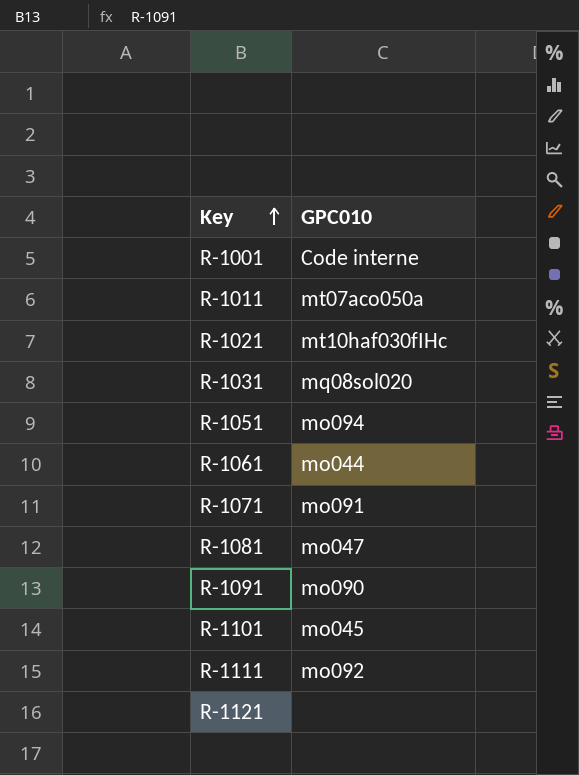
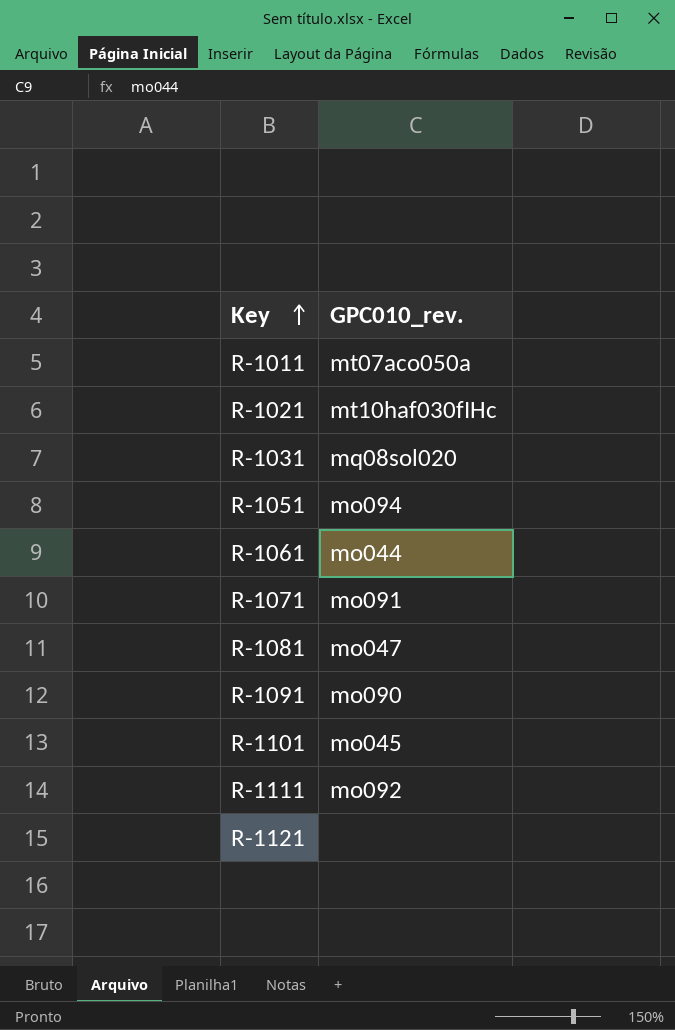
column name: GPC010 -> GPC010_rev.
row R-1001: Code interne -> none

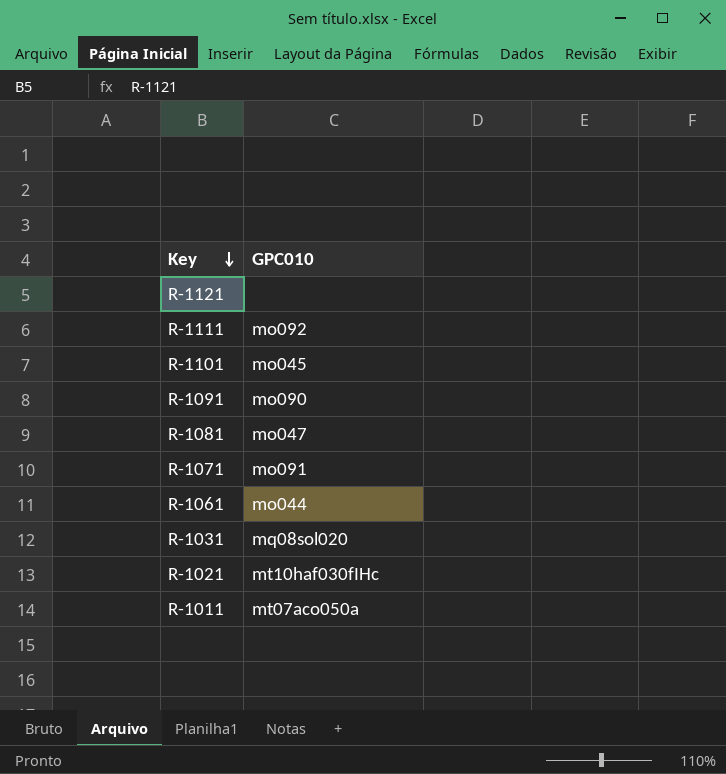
row order: Key ascending -> Key descending
column name: GPC010_rev. -> GPC010
row R-1051: mo094 -> none

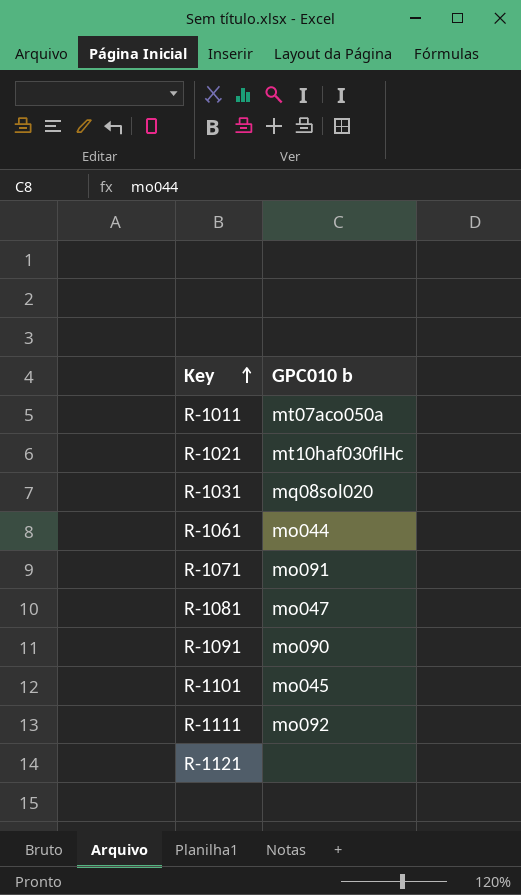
row order: Key descending -> Key ascending
column name: GPC010 -> GPC010 b

